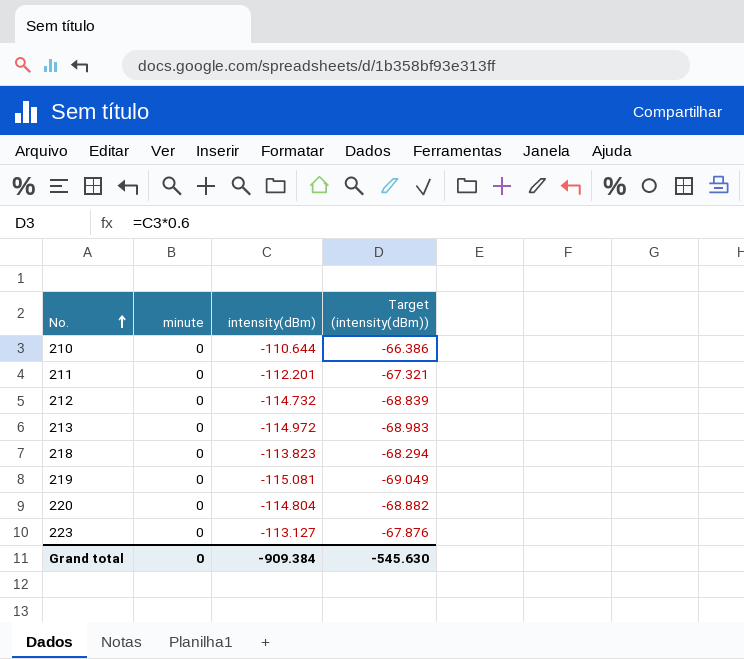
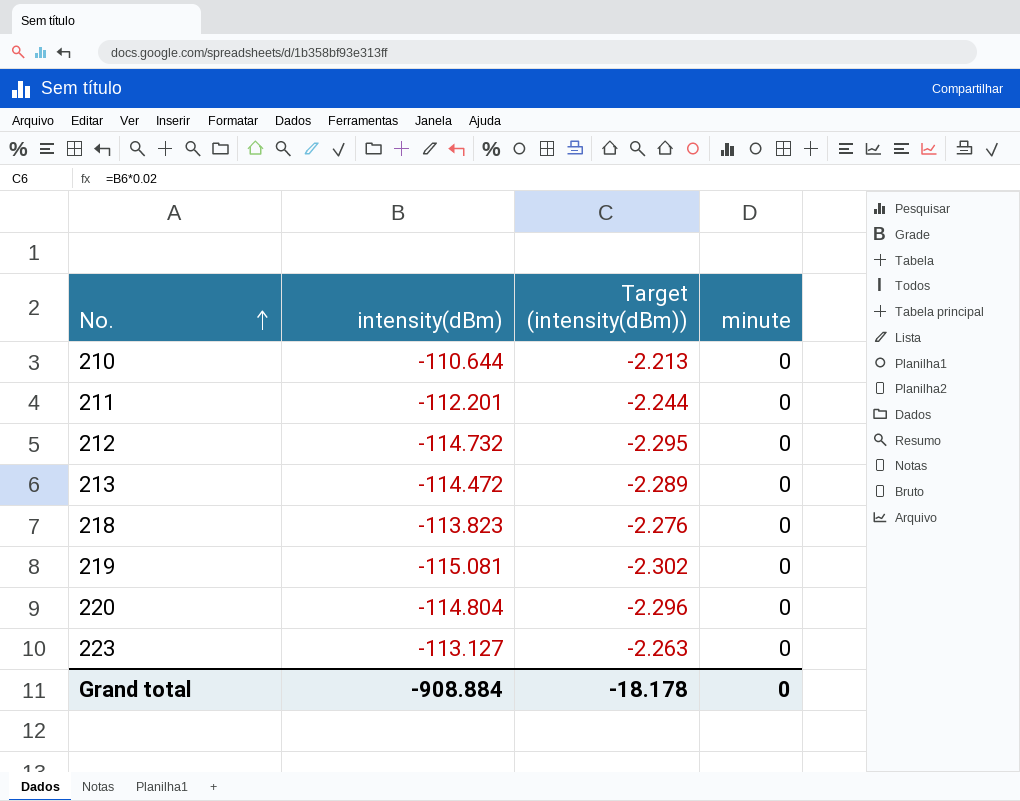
column Target (intensity(dBm)) | formula: [intensity(dBm)] * 0.6 -> [intensity(dBm)] * 0.02
column minute | position: 2 -> 4
213 | intensity(dBm): -114.972 -> -114.472
Grand total | intensity(dBm): -909.384 -> -908.884
Grand total | Target (intensity(dBm)): -545.630 -> -18.178

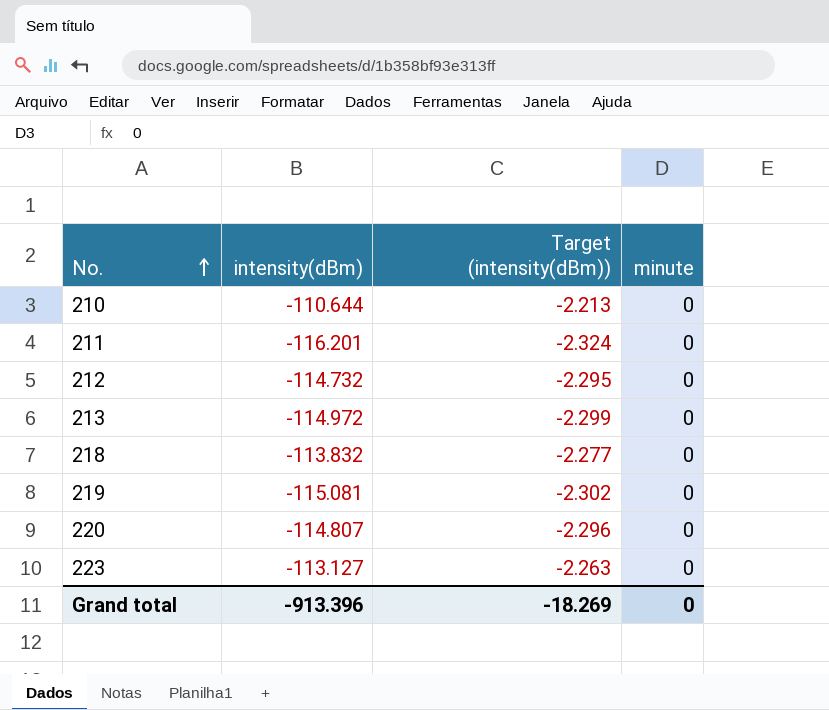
211 | intensity(dBm): -112.201 -> -116.201
211 | Target (intensity(dBm)): -2.244 -> -2.324
213 | intensity(dBm): -114.472 -> -114.972
213 | Target (intensity(dBm)): -2.289 -> -2.299
218 | intensity(dBm): -113.823 -> -113.832
218 | Target (intensity(dBm)): -2.276 -> -2.277
220 | intensity(dBm): -114.804 -> -114.807
Grand total | intensity(dBm): -908.884 -> -913.396
Grand total | Target (intensity(dBm)): -18.178 -> -18.269

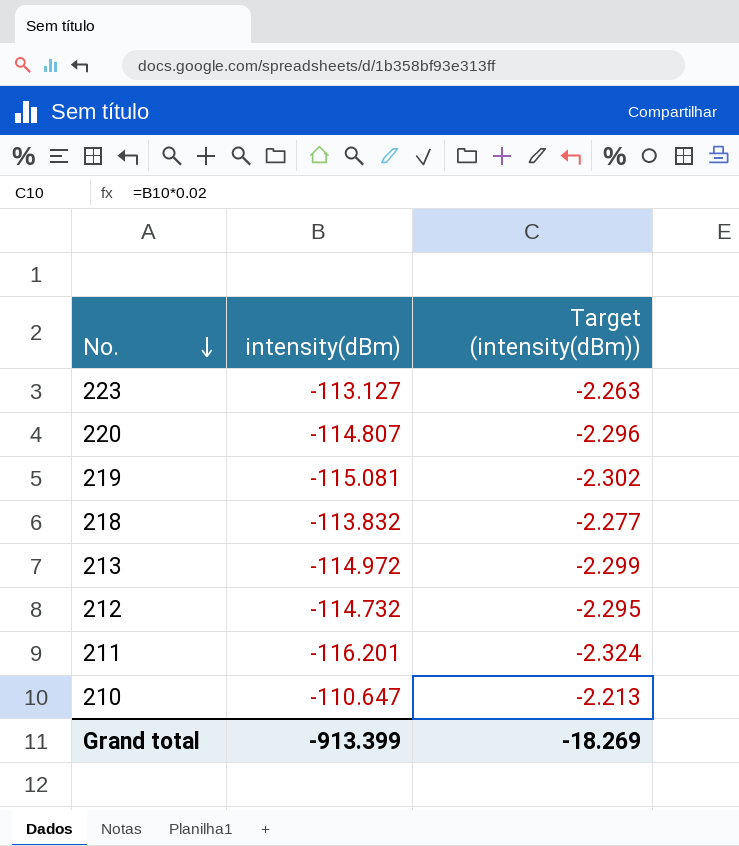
row order: No. ascending -> No. descending
column minute | position: 4 -> none
210 | intensity(dBm): -110.644 -> -110.647
Grand total | intensity(dBm): -913.396 -> -913.399

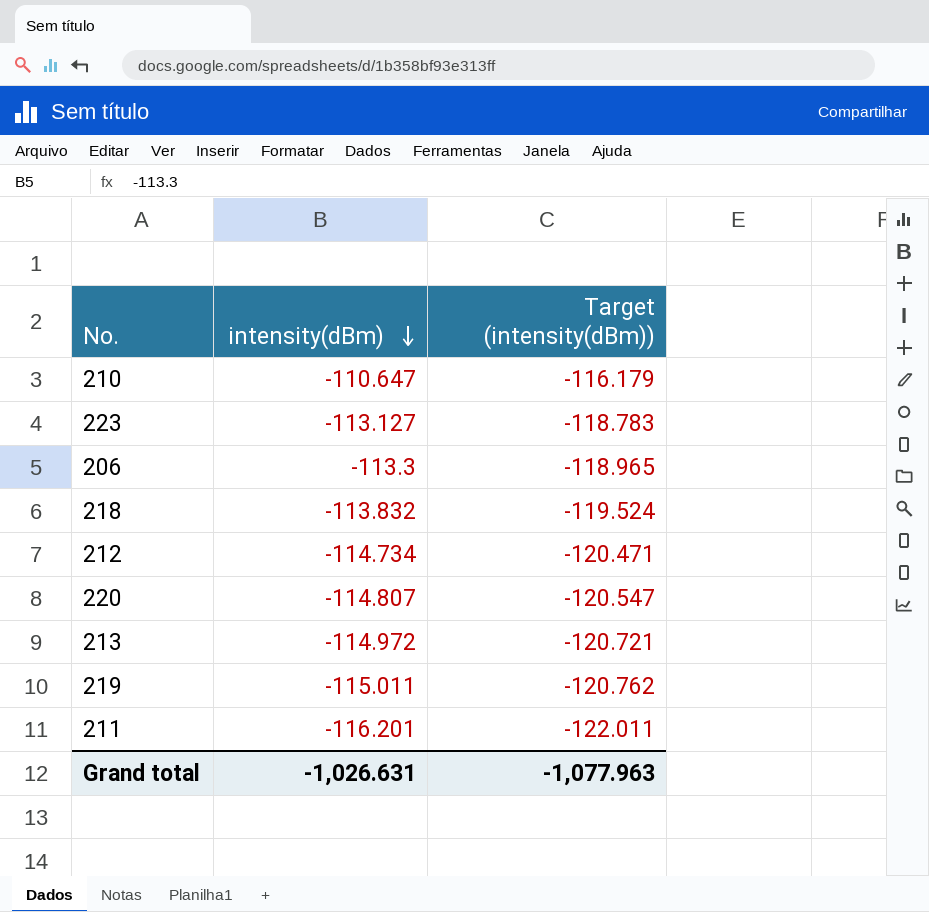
row order: No. descending -> intensity(dBm) descending
column Target (intensity(dBm)) | formula: [intensity(dBm)] * 0.02 -> [intensity(dBm)] * 1.05
row 206: none -> -113.3 | -118.965
212 | intensity(dBm): -114.732 -> -114.734
219 | intensity(dBm): -115.081 -> -115.011
Grand total | intensity(dBm): -913.399 -> -1,026.631
Grand total | Target (intensity(dBm)): -18.269 -> -1,077.963

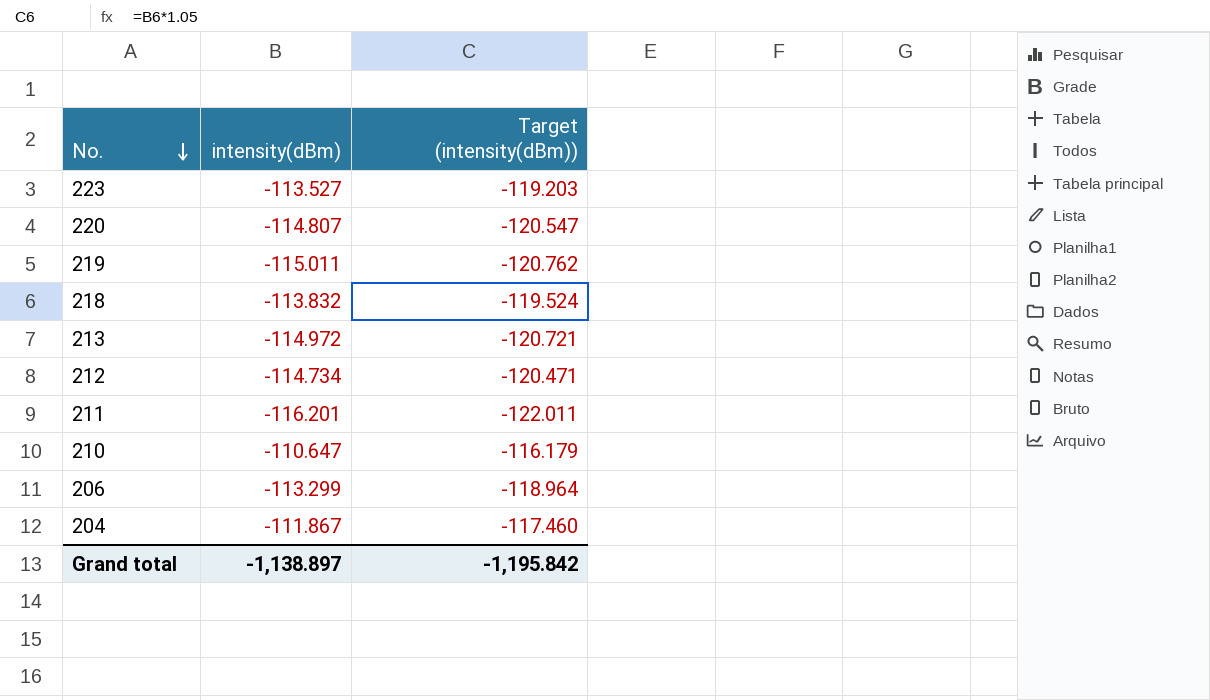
row order: intensity(dBm) descending -> No. descending
223 | intensity(dBm): -113.127 -> -113.527
223 | Target (intensity(dBm)): -118.783 -> -119.203
206 | intensity(dBm): -113.3 -> -113.299
206 | Target (intensity(dBm)): -118.965 -> -118.964
row 204: none -> -111.867 | -117.460
Grand total | intensity(dBm): -1,026.631 -> -1,138.897
Grand total | Target (intensity(dBm)): -1,077.963 -> -1,195.842

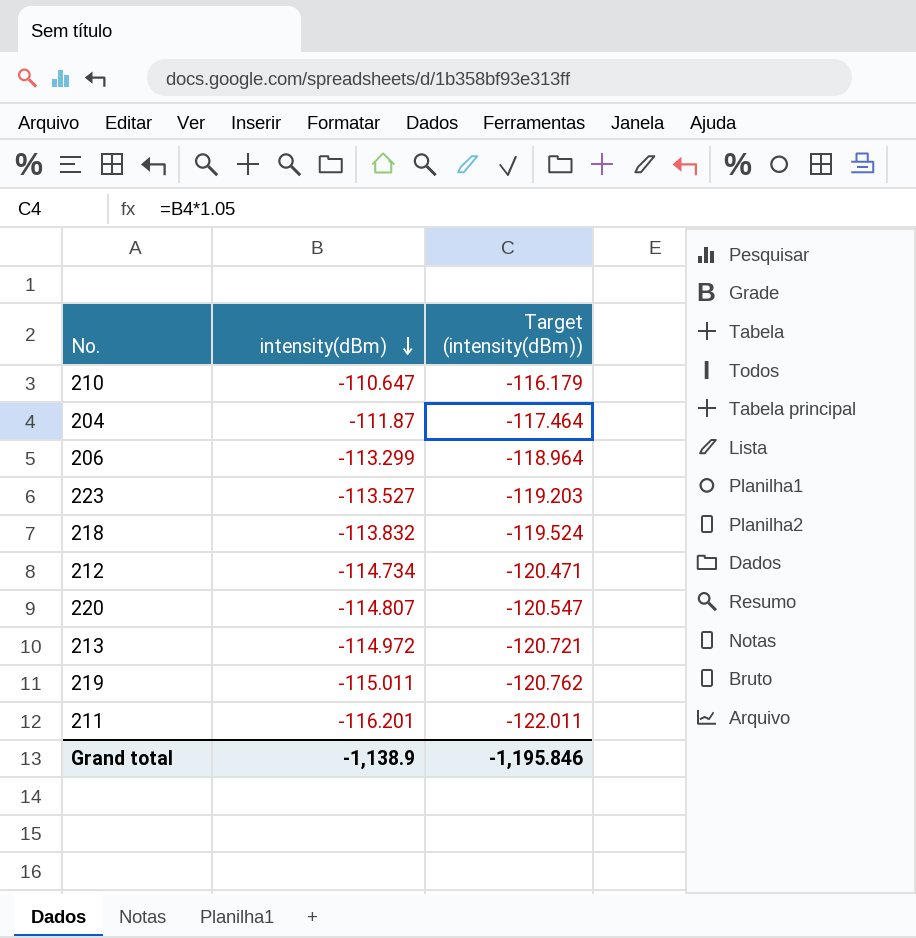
row order: No. descending -> intensity(dBm) descending
204 | intensity(dBm): -111.867 -> -111.87
204 | Target (intensity(dBm)): -117.460 -> -117.464
Grand total | intensity(dBm): -1,138.897 -> -1,138.9
Grand total | Target (intensity(dBm)): -1,195.842 -> -1,195.846

